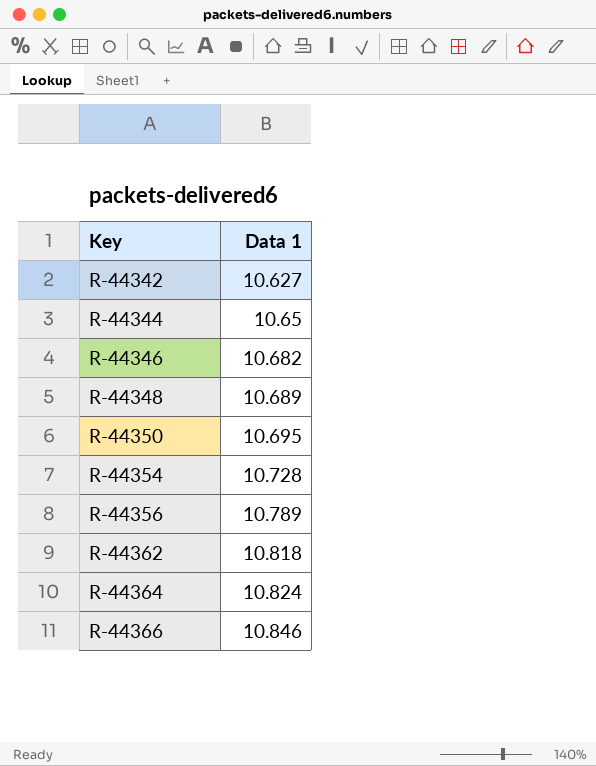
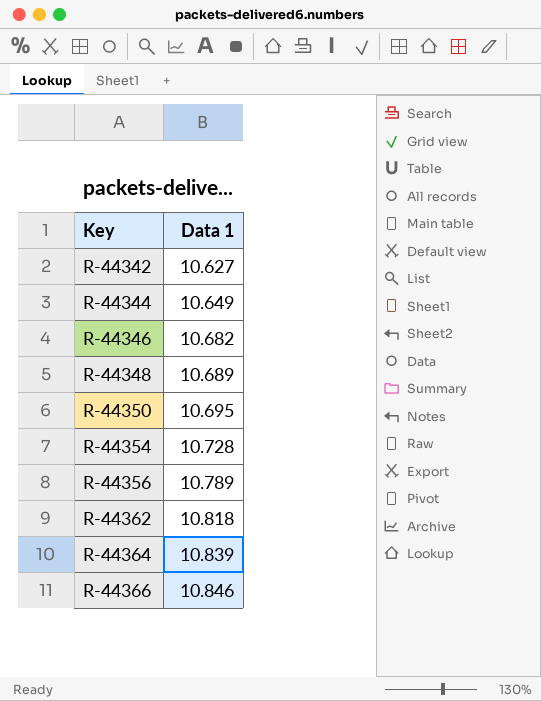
R-44344 | Data 1: 10.65 -> 10.649
R-44364 | Data 1: 10.824 -> 10.839

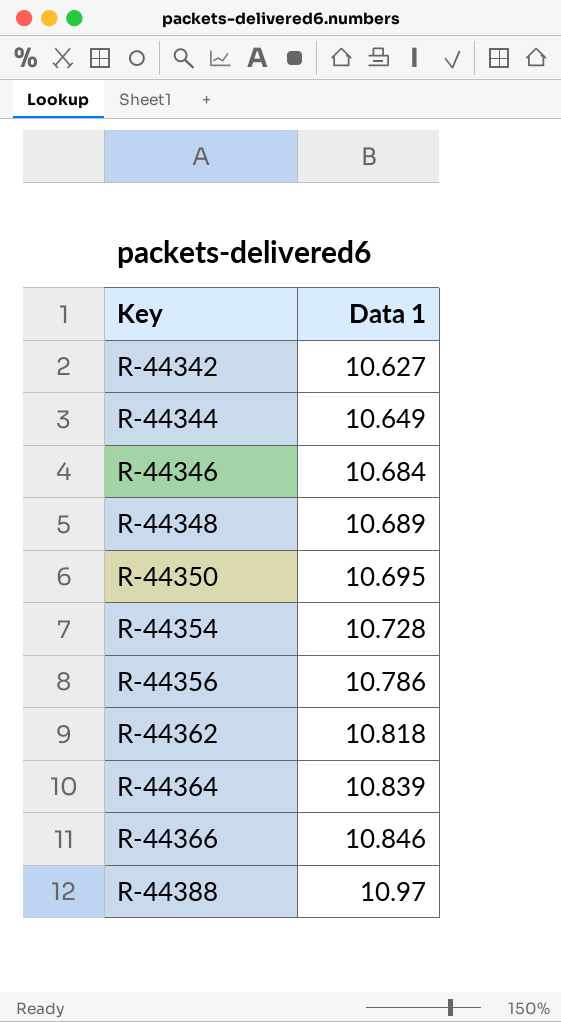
R-44346 | Data 1: 10.682 -> 10.684
R-44356 | Data 1: 10.789 -> 10.786
row R-44388: none -> 10.97

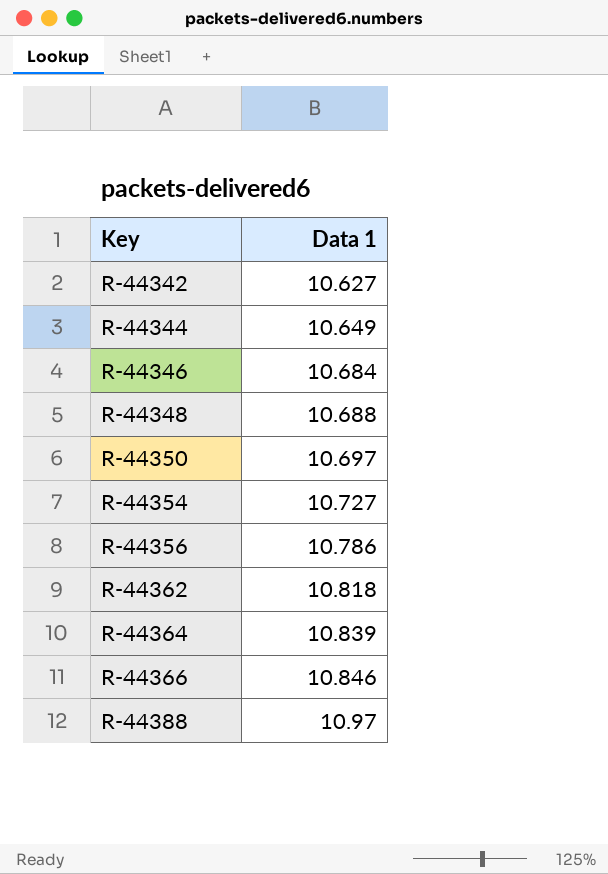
R-44348 | Data 1: 10.689 -> 10.688
R-44350 | Data 1: 10.695 -> 10.697
R-44354 | Data 1: 10.728 -> 10.727

